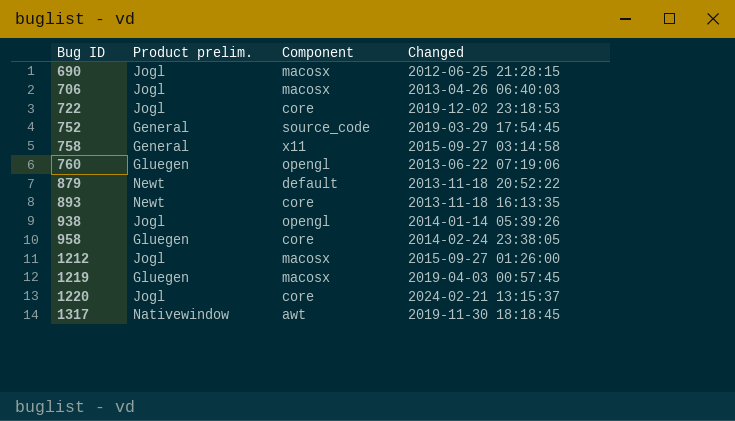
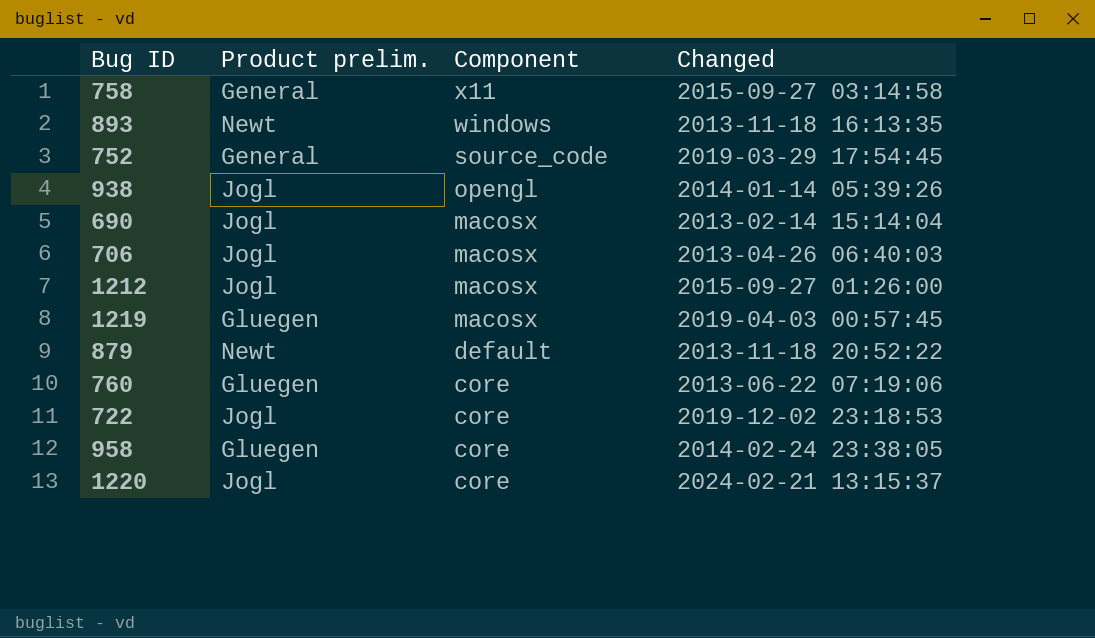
row order: Bug ID ascending -> Component descending
row 1317: Nativewindow | awt | 2019-11-30 18:18:45 -> none
893 | Component: core -> windows
690 | Changed: 2012-06-25 21:28:15 -> 2013-02-14 15:14:04
760 | Component: opengl -> core

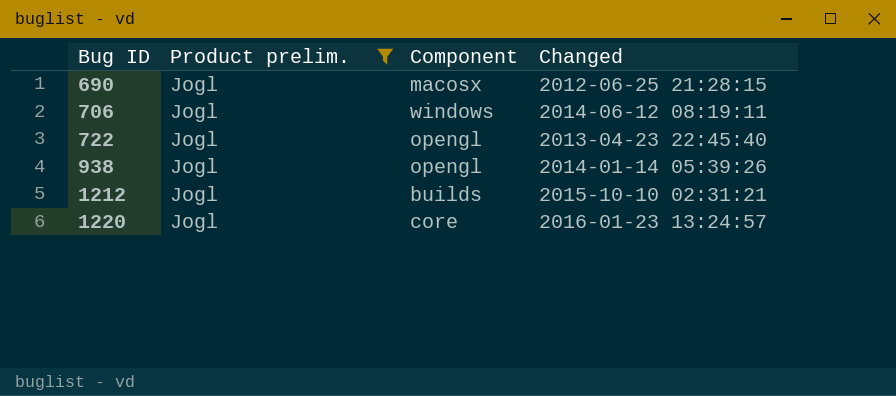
filter: none -> Product prelim. = Jogl
row order: Component descending -> Bug ID ascending
690 | Changed: 2013-02-14 15:14:04 -> 2012-06-25 21:28:15
706 | Component: macosx -> windows
706 | Changed: 2013-04-26 06:40:03 -> 2014-06-12 08:19:11
722 | Component: core -> opengl
722 | Changed: 2019-12-02 23:18:53 -> 2013-04-23 22:45:40
1212 | Component: macosx -> builds
1212 | Changed: 2015-09-27 01:26:00 -> 2015-10-10 02:31:21
1220 | Changed: 2024-02-21 13:15:37 -> 2016-01-23 13:24:57

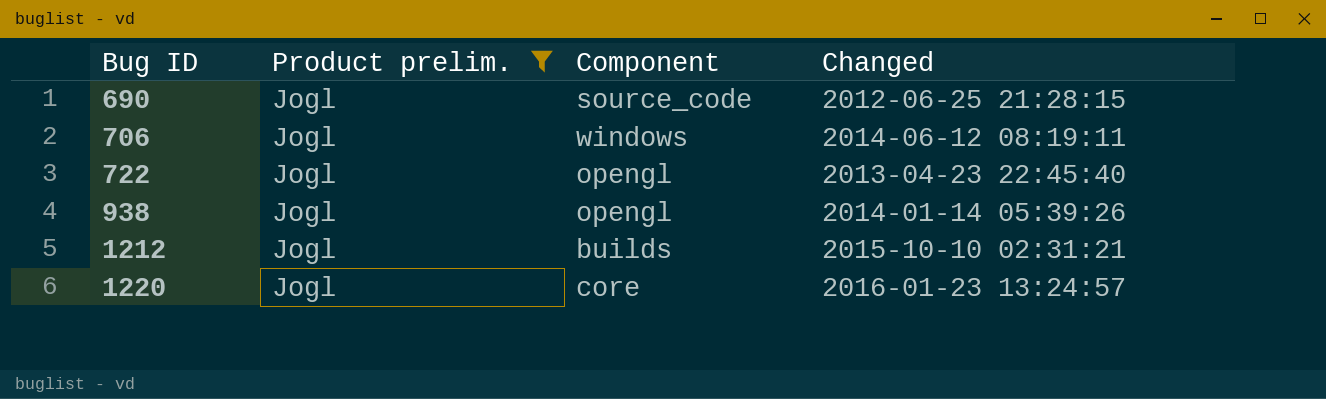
690 | Component: macosx -> source_code

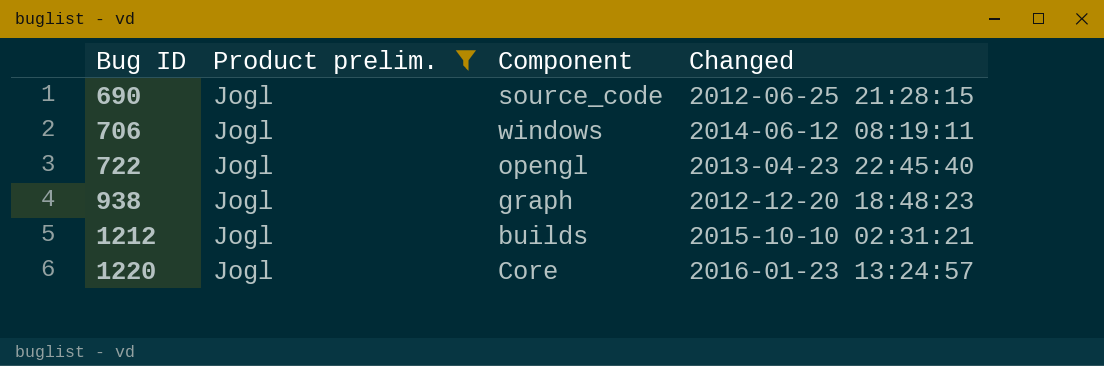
938 | Component: opengl -> graph
938 | Changed: 2014-01-14 05:39:26 -> 2012-12-20 18:48:23
1220 | Component: core -> Core

